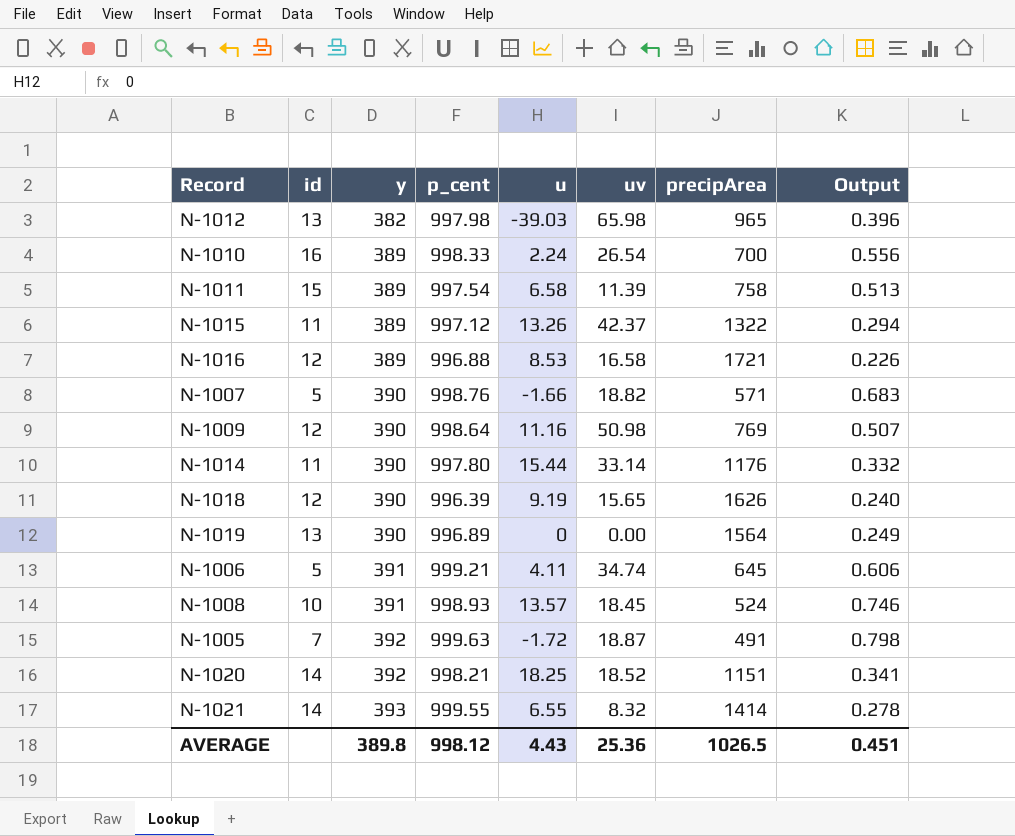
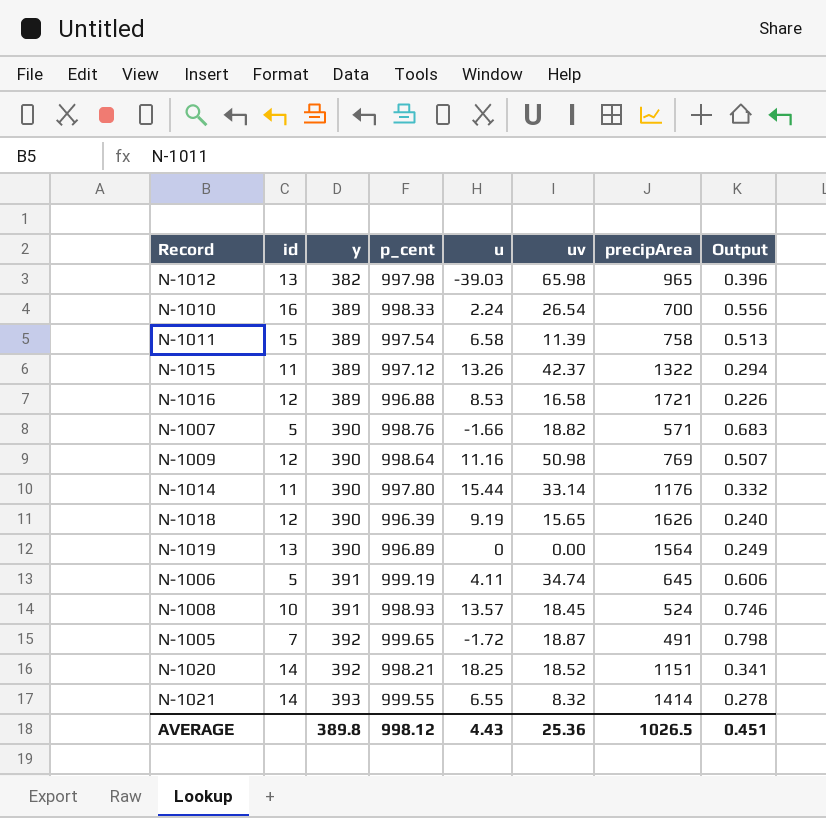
N-1006 | p_cent: 999.21 -> 999.19
N-1005 | p_cent: 999.63 -> 999.65

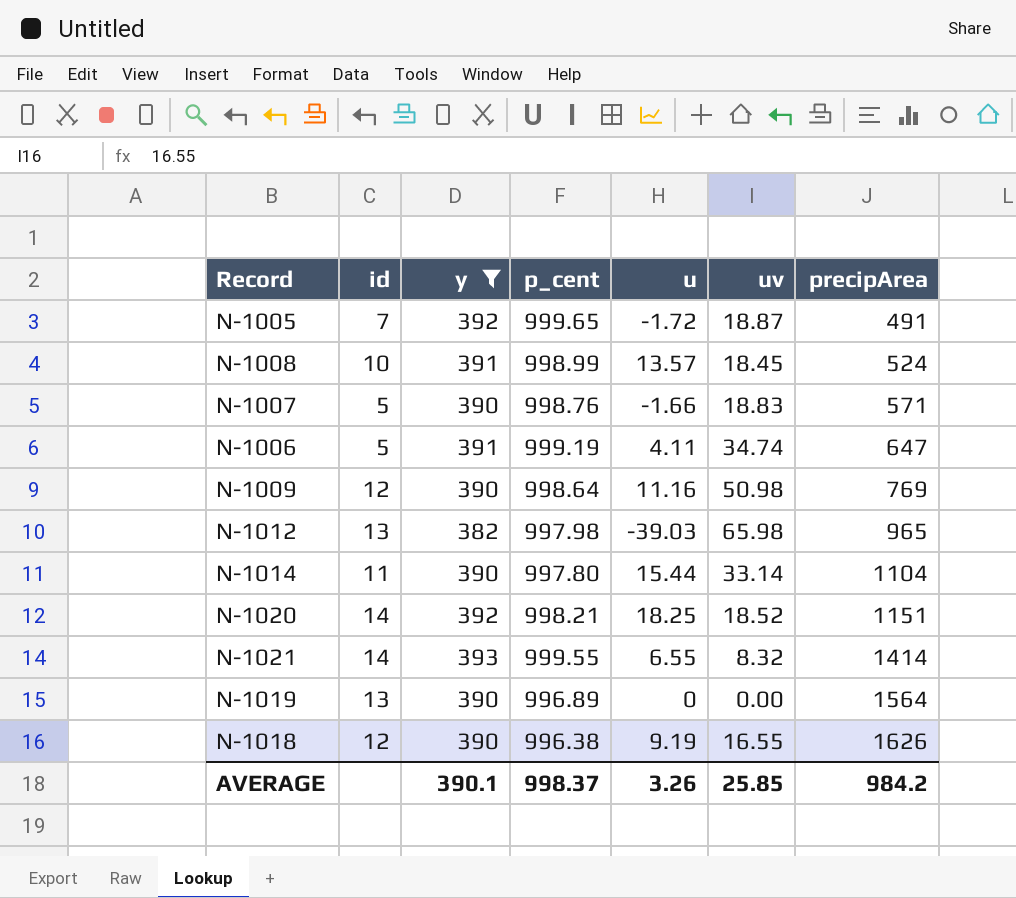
filter: none -> y != 389
row order: y ascending -> precipArea ascending
column Output | formula: [y] / [precipArea] -> none
N-1008 | p_cent: 998.93 -> 998.99
N-1007 | uv: 18.82 -> 18.83
N-1006 | precipArea: 645 -> 647
N-1014 | precipArea: 1176 -> 1104
N-1018 | p_cent: 996.39 -> 996.38
N-1018 | uv: 15.65 -> 16.55
AVERAGE | y: 389.8 -> 390.1
AVERAGE | p_cent: 998.12 -> 998.37
AVERAGE | u: 4.43 -> 3.26
AVERAGE | uv: 25.36 -> 25.85
AVERAGE | precipArea: 1026.5 -> 984.2

